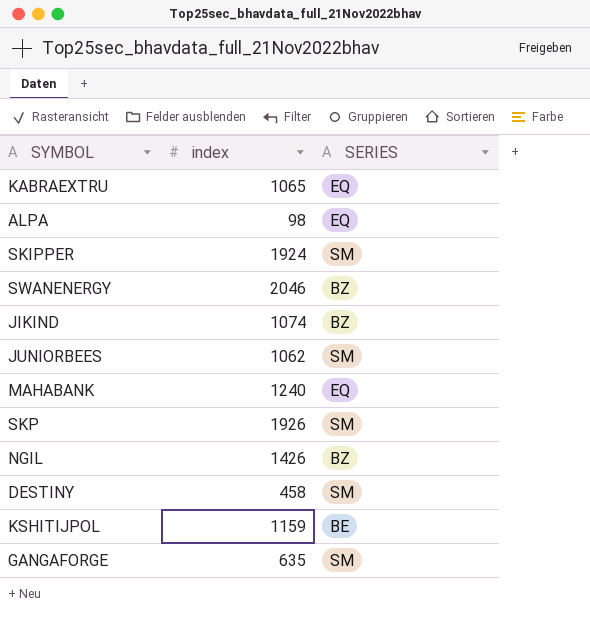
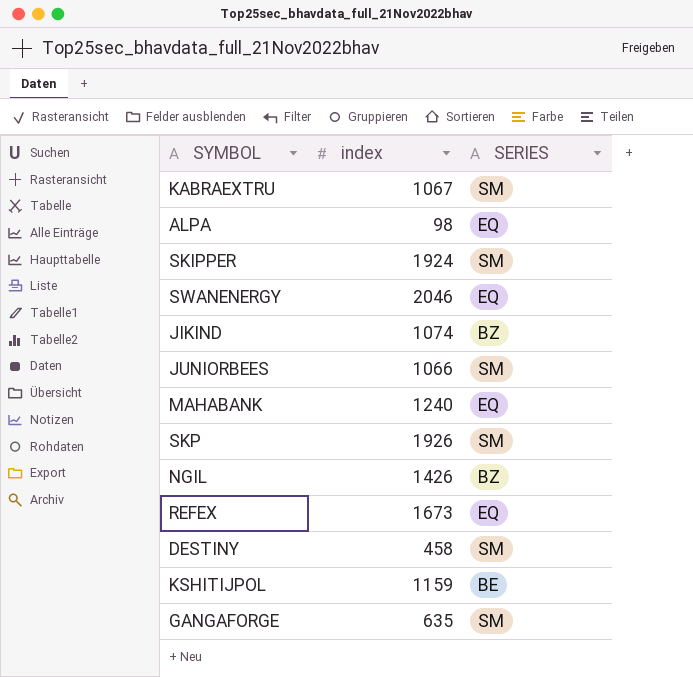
KABRAEXTRU | index: 1065 -> 1067
KABRAEXTRU | SERIES: EQ -> SM
SWANENERGY | SERIES: BZ -> EQ
JUNIORBEES | index: 1062 -> 1066
row REFEX: none -> 1673 | EQ

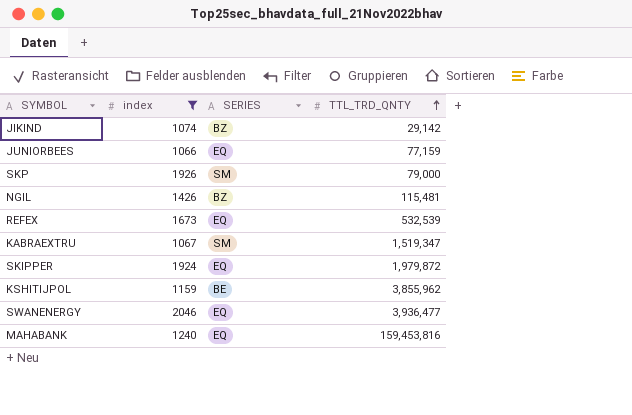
filter: none -> index >= 1066
row order: none -> TTL_TRD_QNTY ascending
column TTL_TRD_QNTY | position: none -> 4
JUNIORBEES | SERIES: SM -> EQ
SKIPPER | SERIES: SM -> EQ

